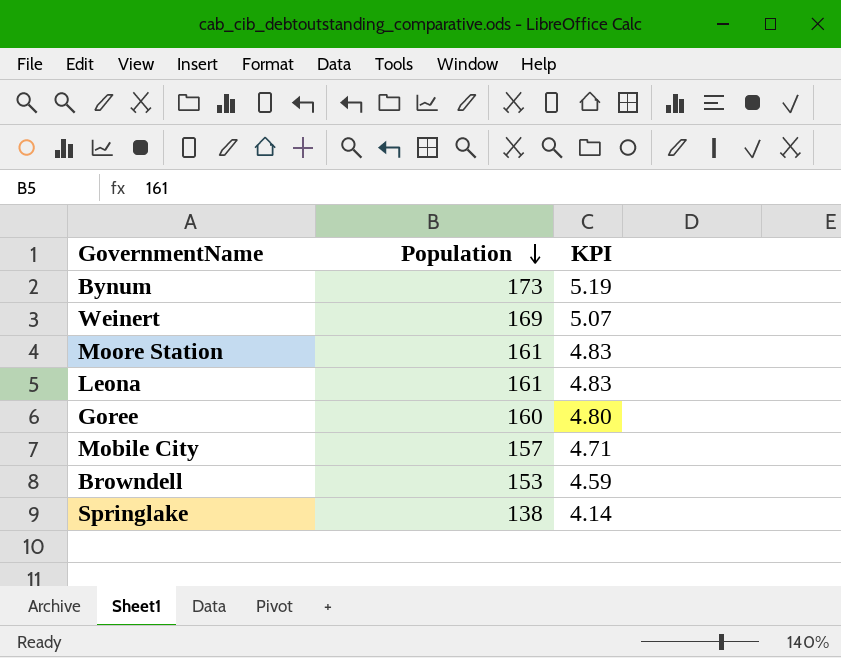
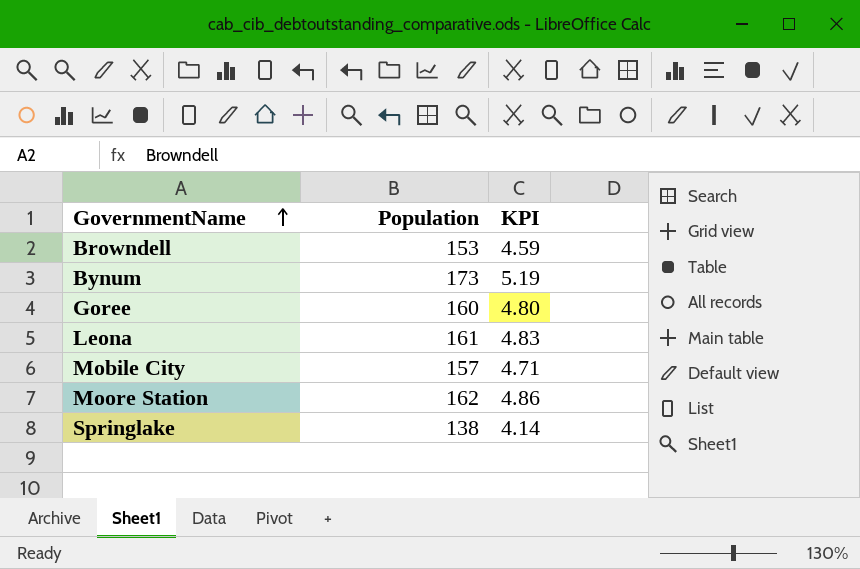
row order: Population descending -> GovernmentName ascending
row Weinert: 169 | 5.07 -> none
Moore Station | Population: 161 -> 162
Moore Station | KPI: 4.83 -> 4.86

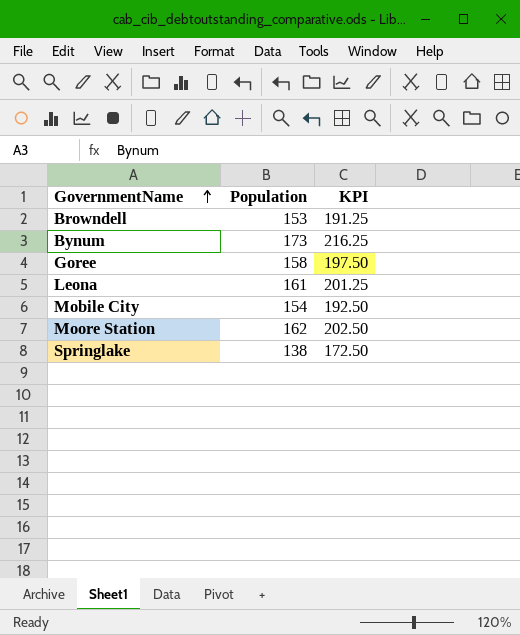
column KPI | formula: [Population] * 0.03 -> [Population] * 1.25
Goree | Population: 160 -> 158
Mobile City | Population: 157 -> 154

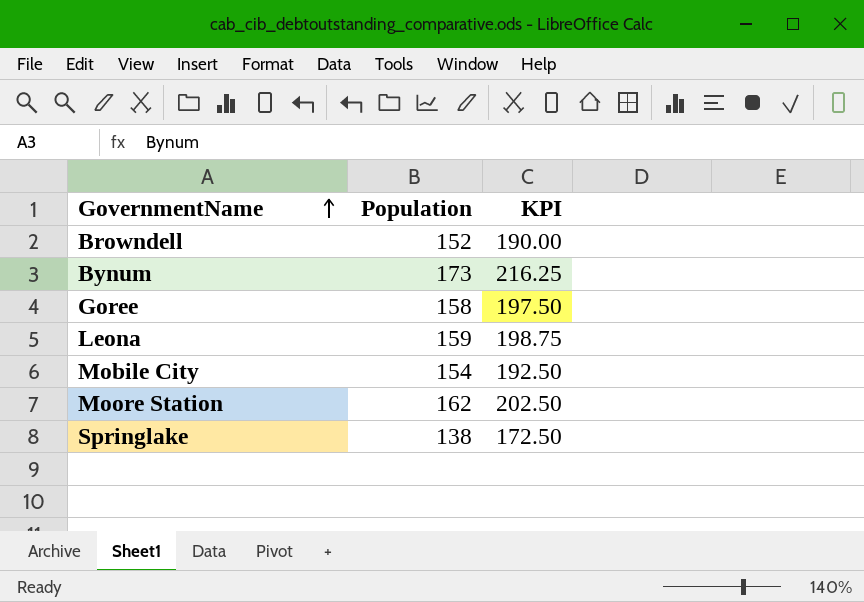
Browndell | Population: 153 -> 152
Browndell | KPI: 191.25 -> 190.00
Leona | Population: 161 -> 159
Leona | KPI: 201.25 -> 198.75

